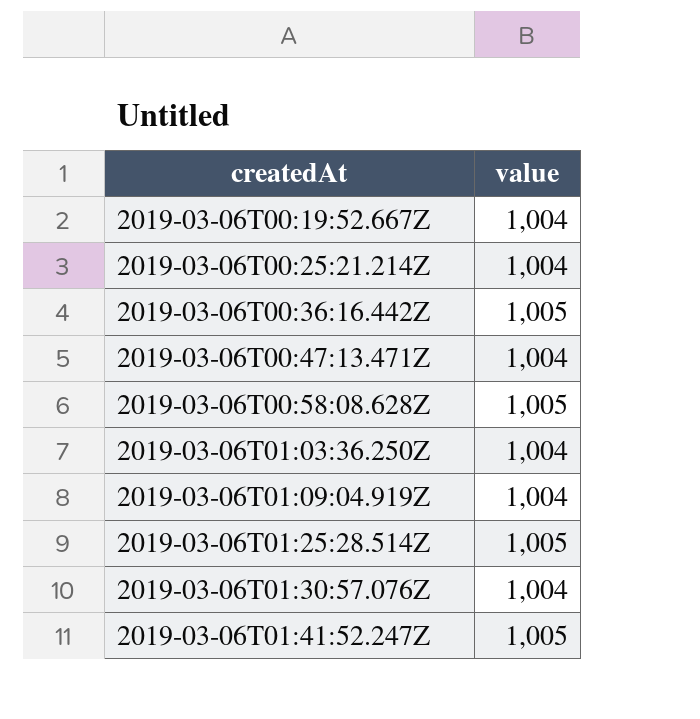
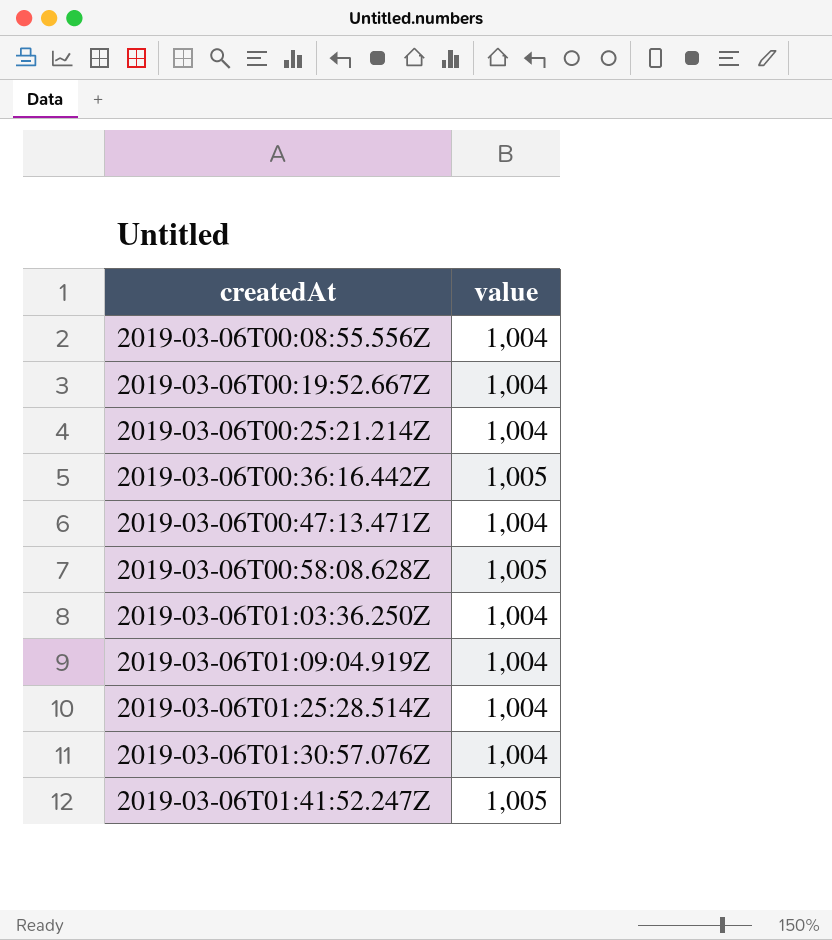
row 2019-03-06T00:08:55.556Z: none -> 1,004
2019-03-06T01:25:28.514Z | value: 1,005 -> 1,004

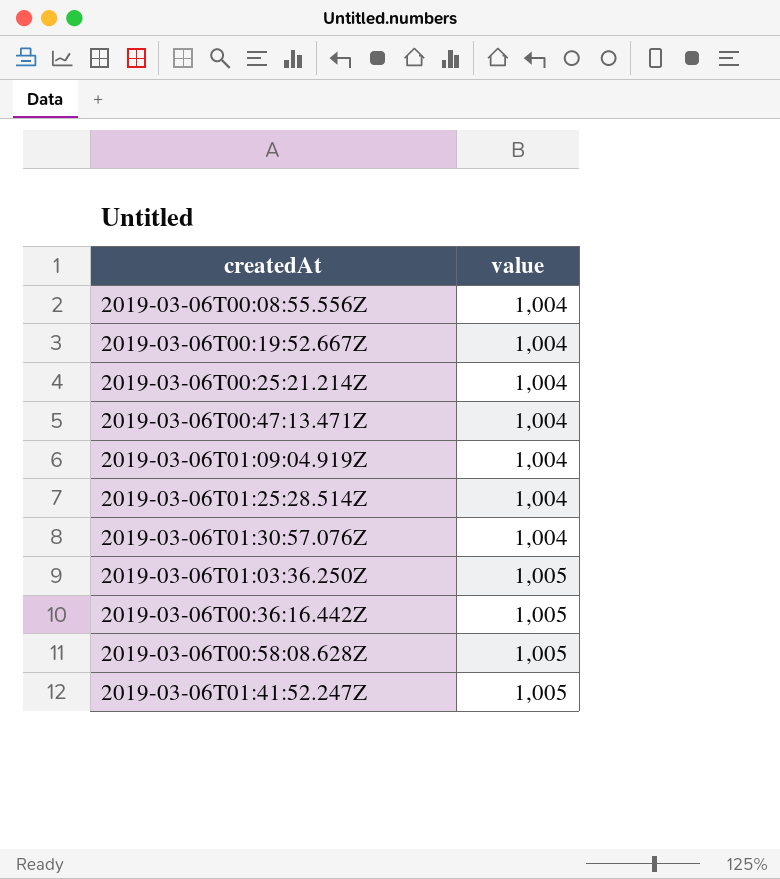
row order: createdAt ascending -> value ascending
2019-03-06T01:03:36.250Z | value: 1,004 -> 1,005

